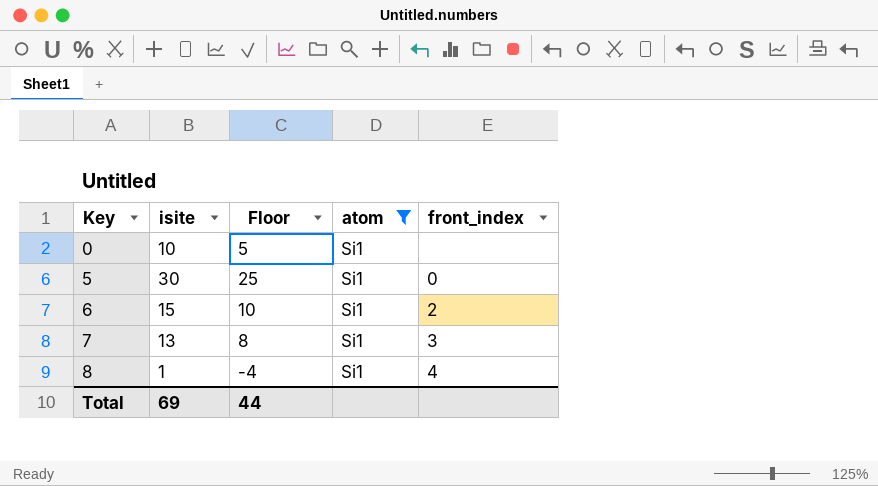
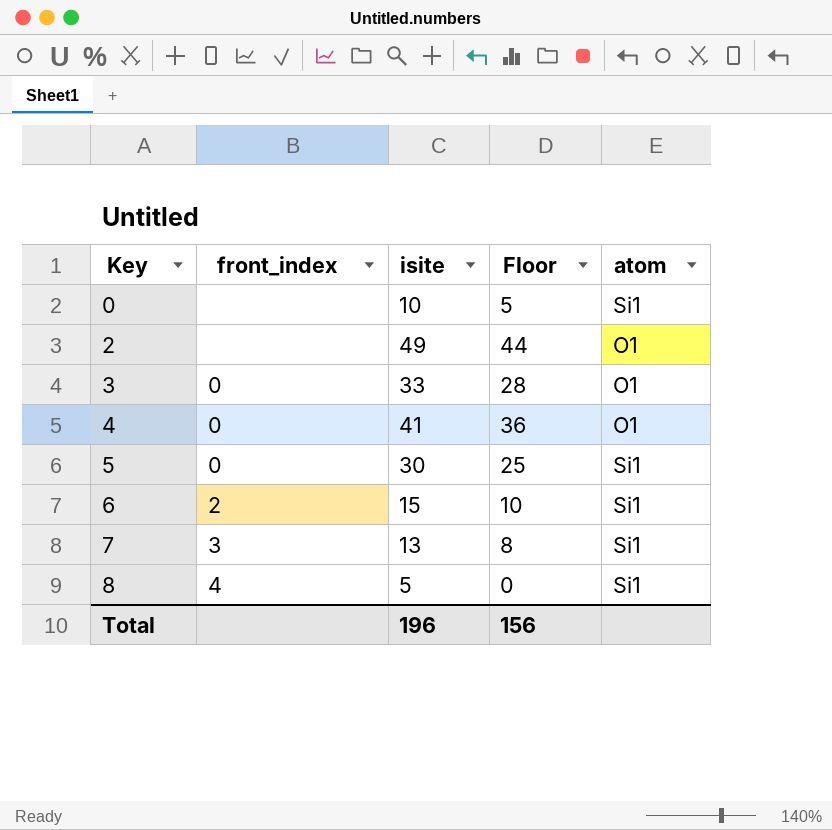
filter: atom = Si1 -> none
column front_index | position: 5 -> 2
8 | isite: 1 -> 5
8 | Floor: -4 -> 0
Total | isite: 69 -> 196
Total | Floor: 44 -> 156

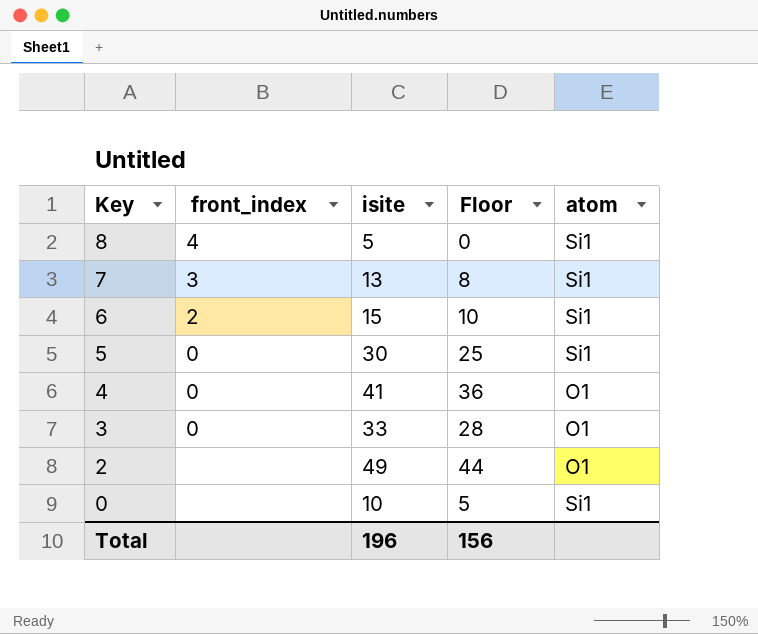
row order: Key ascending -> Key descending

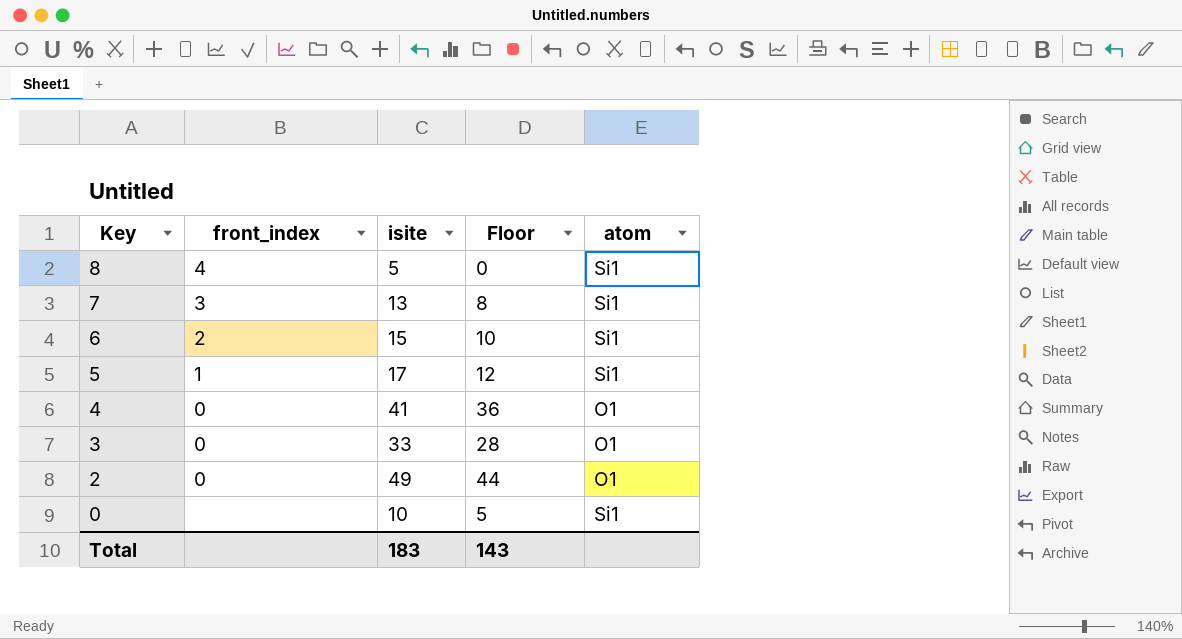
5 | front_index: 0 -> 1
5 | isite: 30 -> 17
5 | Floor: 25 -> 12
2 | front_index: none -> 0
Total | isite: 196 -> 183
Total | Floor: 156 -> 143

